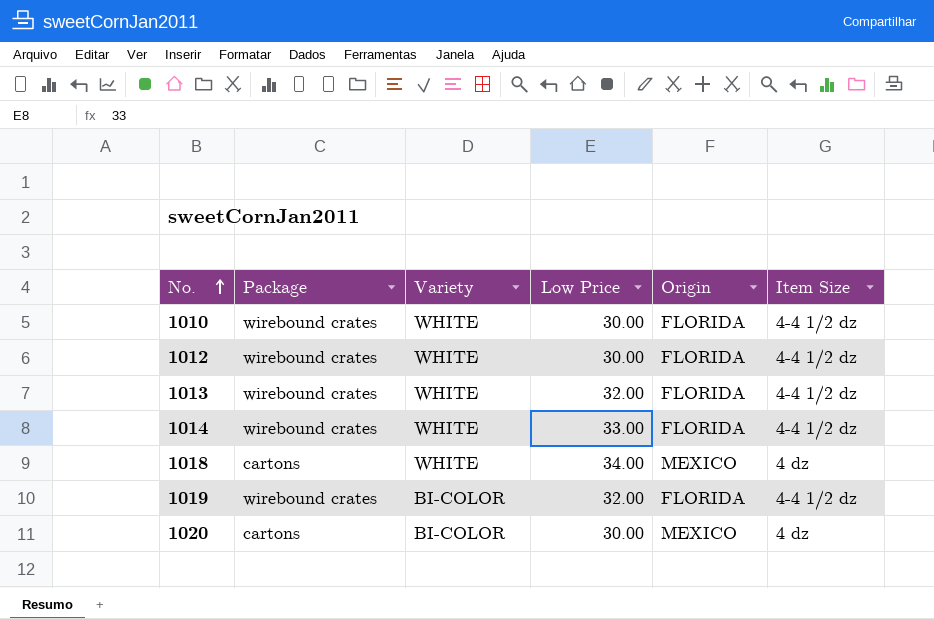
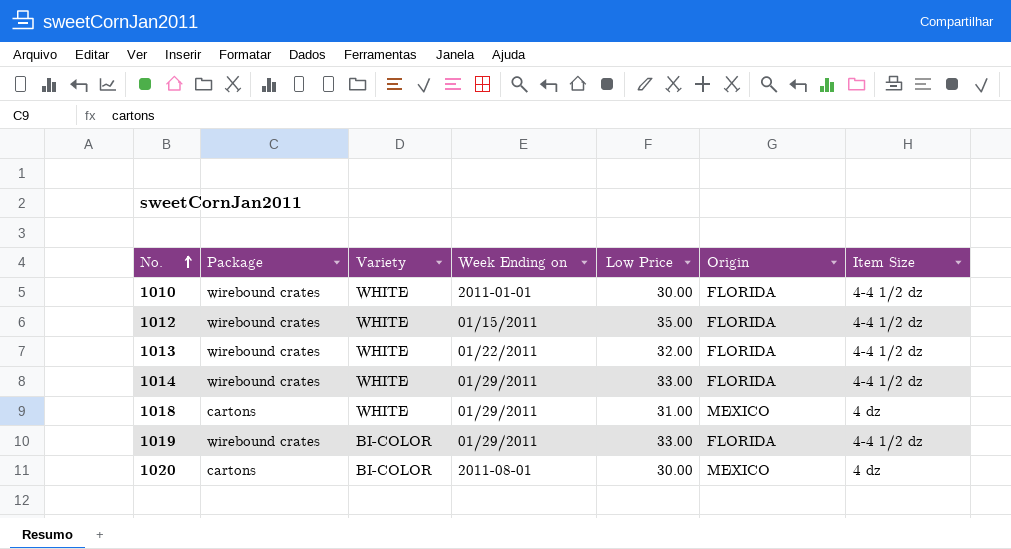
column Week Ending on | position: none -> 4
1012 | Low Price: 30.00 -> 35.00
1018 | Low Price: 34.00 -> 31.00
1019 | Low Price: 32.00 -> 33.00

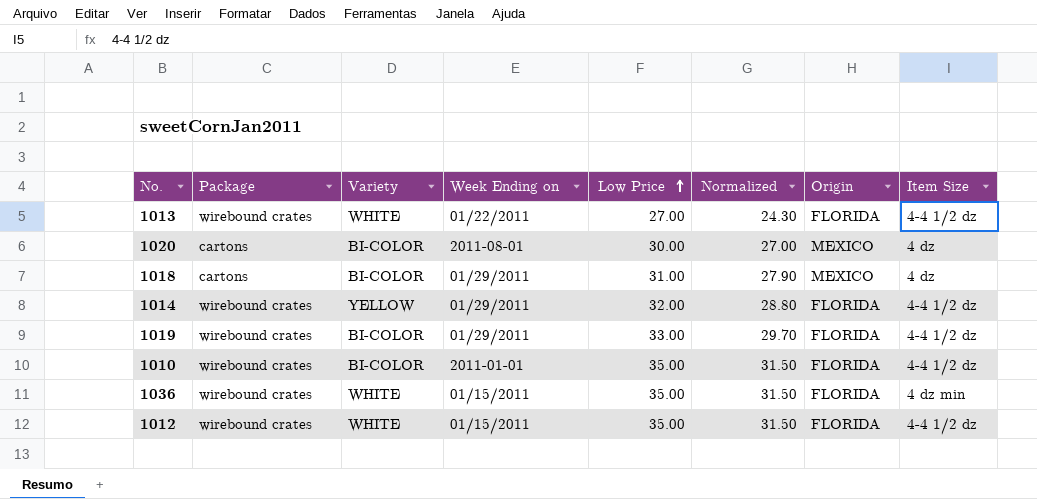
row order: No. ascending -> Low Price ascending
column Normalized | formula: none -> [Low Price] * 0.9
1013 | Low Price: 32.00 -> 27.00
1018 | Variety: WHITE -> BI-COLOR
1014 | Variety: WHITE -> YELLOW
1014 | Low Price: 33.00 -> 32.00
1010 | Variety: WHITE -> BI-COLOR
1010 | Low Price: 30.00 -> 35.00
row 1036: none -> wirebound crates | WHITE | 01/15/2011 | 35.00 | 31.50 | FLORIDA | 4 dz min

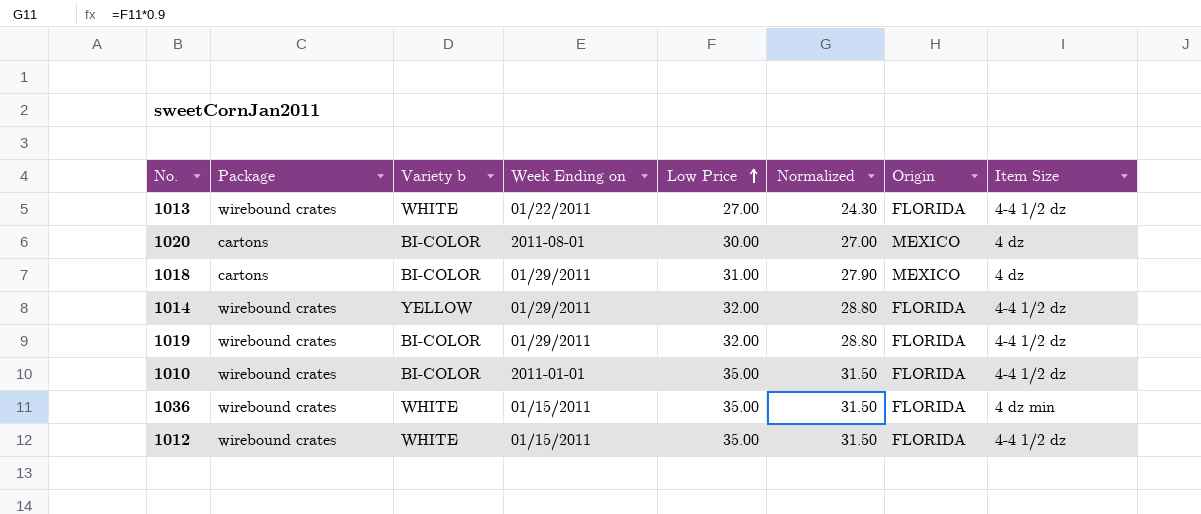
column name: Variety -> Variety b
1019 | Low Price: 33.00 -> 32.00
1019 | Normalized: 29.70 -> 28.80

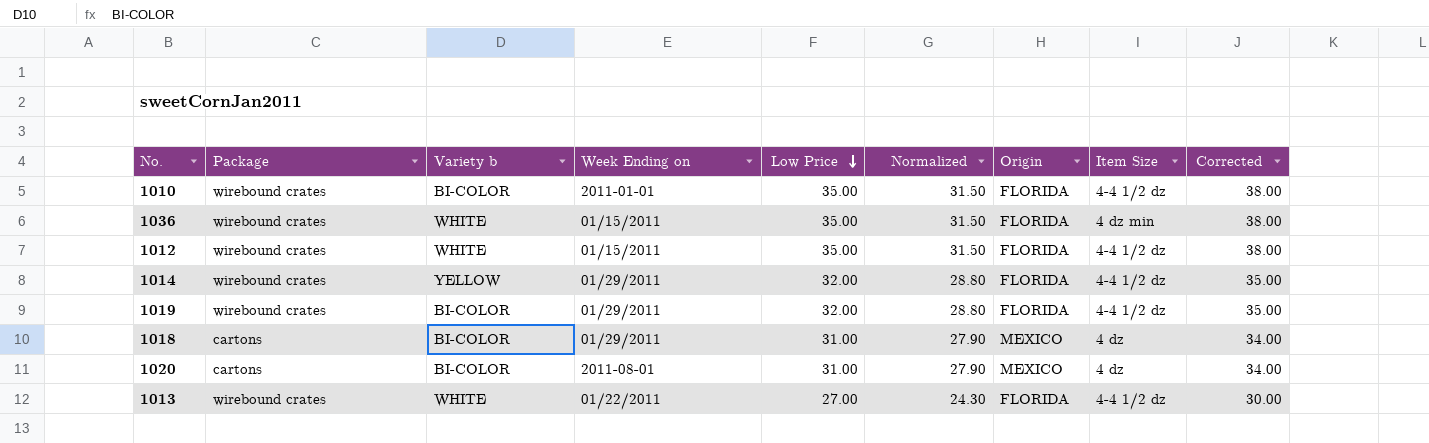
row order: Low Price ascending -> Low Price descending
column Corrected | formula: none -> [Low Price] + 3
1020 | Low Price: 30.00 -> 31.00
1020 | Normalized: 27.00 -> 27.90

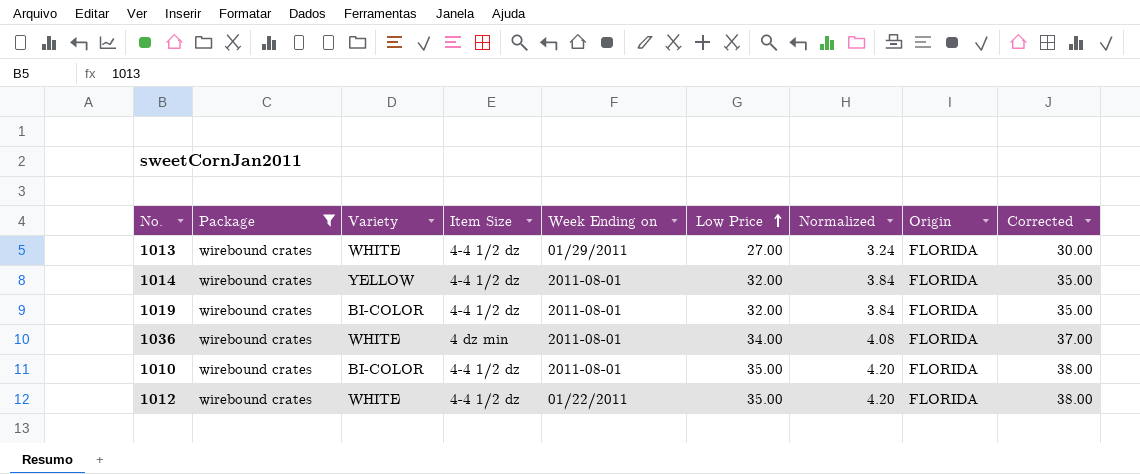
filter: none -> Package = wirebound crates
row order: Low Price descending -> Low Price ascending
column name: Variety b -> Variety
column Item Size | position: 8 -> 4
column Normalized | formula: [Low Price] * 0.9 -> [Low Price] * 0.12
1013 | Week Ending on: 01/22/2011 -> 01/29/2011
1014 | Week Ending on: 01/29/2011 -> 2011-08-01
1019 | Week Ending on: 01/29/2011 -> 2011-08-01
1036 | Week Ending on: 01/15/2011 -> 2011-08-01
1036 | Low Price: 35.00 -> 34.00
1036 | Corrected: 38.00 -> 37.00
1010 | Week Ending on: 2011-01-01 -> 2011-08-01
1012 | Week Ending on: 01/15/2011 -> 01/22/2011

